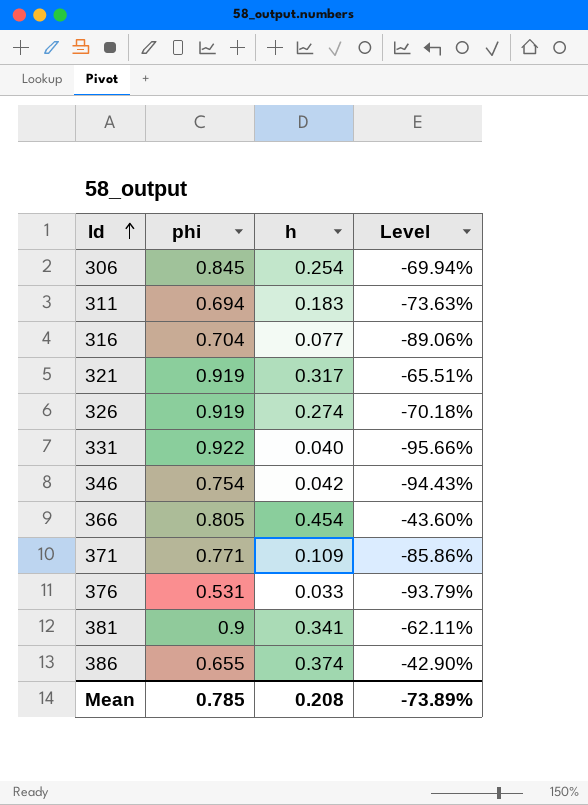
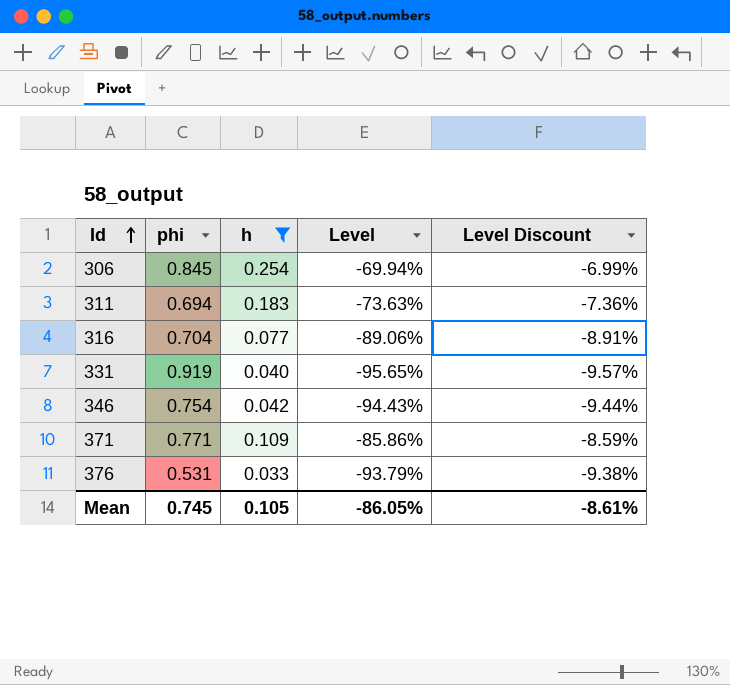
filter: none -> h <= 0.254
column Level Discount | formula: none -> [Level] * 0.1
331 | phi: 0.922 -> 0.919
331 | Level: -95.66% -> -95.65%
Mean | phi: 0.785 -> 0.745
Mean | h: 0.208 -> 0.105
Mean | Level: -73.89% -> -86.05%

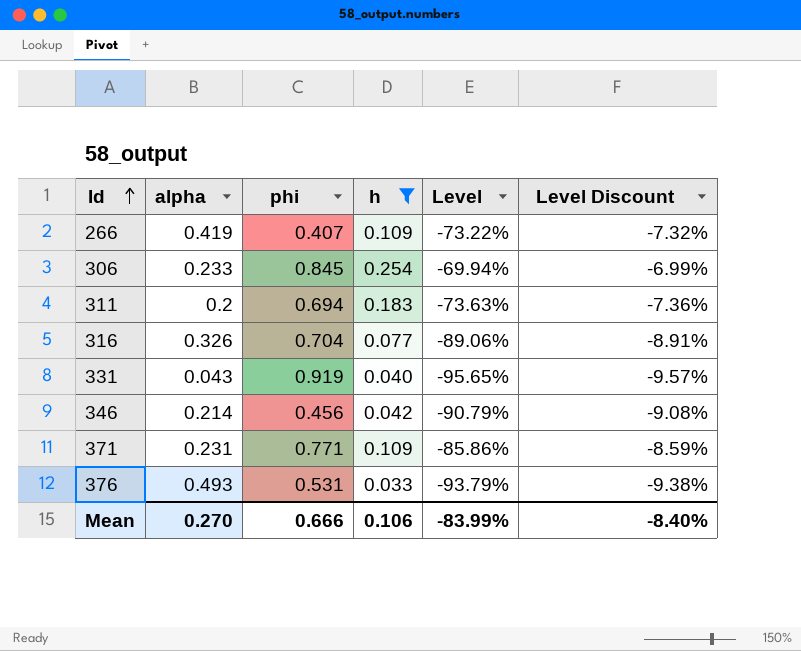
column alpha | position: none -> 2
row 266: none -> 0.419 | 0.407 | 0.109 | -73.22% | -7.32%
346 | phi: 0.754 -> 0.456
346 | Level: -94.43% -> -90.79%
346 | Level Discount: -9.44% -> -9.08%
Mean | phi: 0.745 -> 0.666
Mean | h: 0.105 -> 0.106
Mean | Level: -86.05% -> -83.99%
Mean | Level Discount: -8.61% -> -8.40%

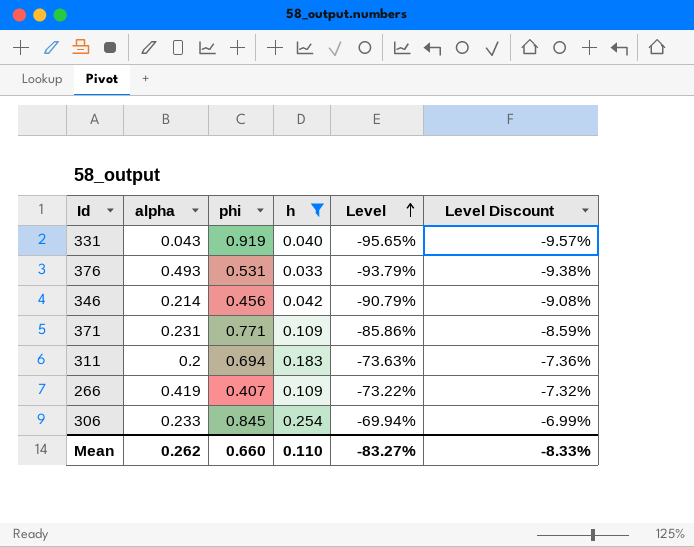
row order: Id ascending -> Level ascending
row 316: 0.326 | 0.704 | 0.077 | -89.06% | -8.91% -> none
Mean | alpha: 0.270 -> 0.262
Mean | phi: 0.666 -> 0.660
Mean | h: 0.106 -> 0.110
Mean | Level: -83.99% -> -83.27%
Mean | Level Discount: -8.40% -> -8.33%

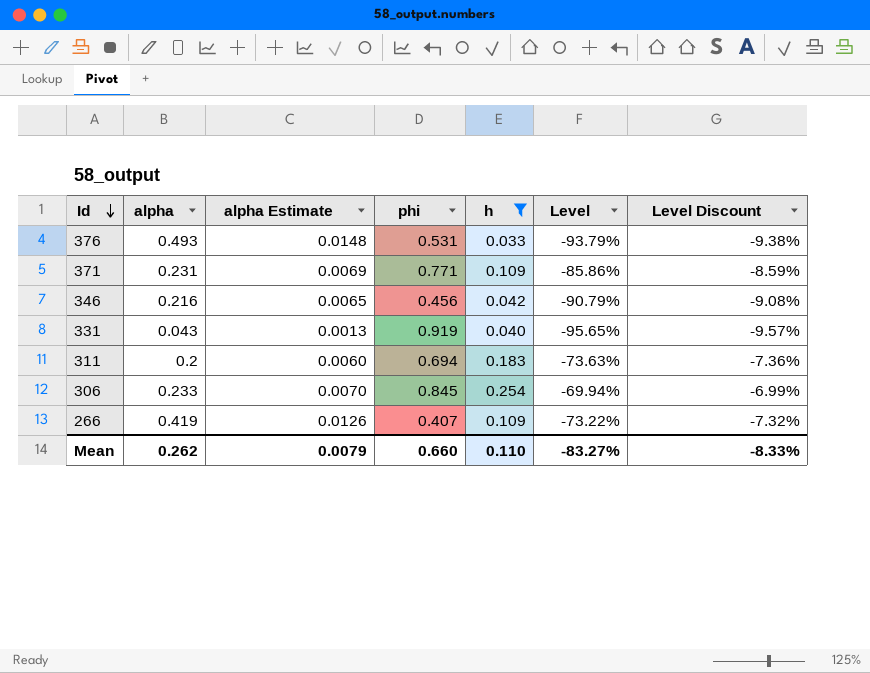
row order: Level ascending -> Id descending
column alpha Estimate | formula: none -> [alpha] * 0.03
346 | alpha: 0.214 -> 0.216

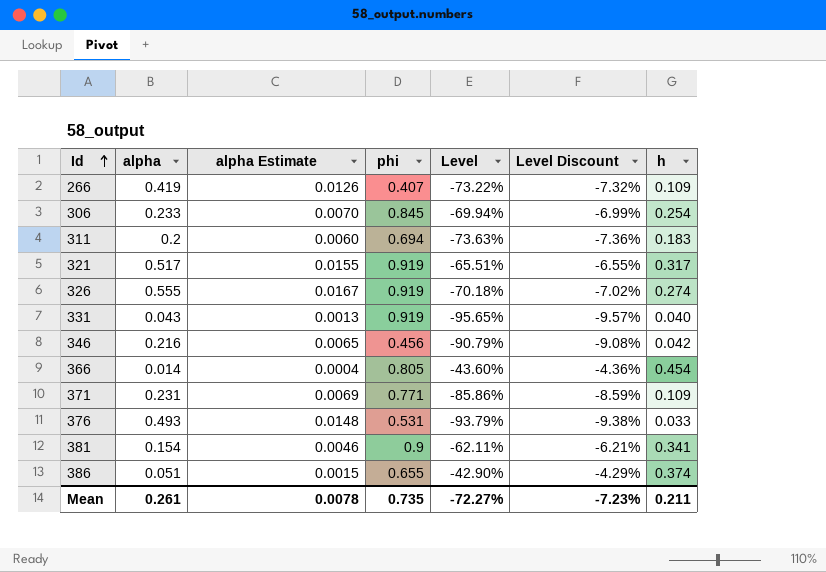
filter: h <= 0.254 -> none
row order: Id descending -> Id ascending
column h | position: 5 -> 7
Mean | alpha: 0.262 -> 0.261
Mean | alpha Estimate: 0.0079 -> 0.0078
Mean | phi: 0.660 -> 0.735
Mean | Level: -83.27% -> -72.27%
Mean | Level Discount: -8.33% -> -7.23%
Mean | h: 0.110 -> 0.211

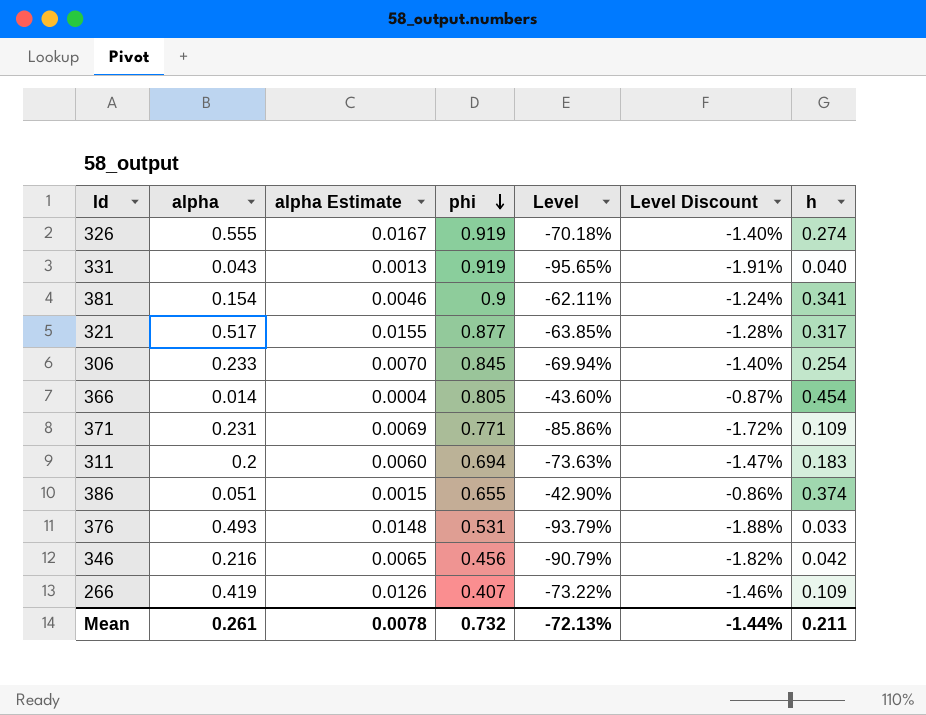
row order: Id ascending -> phi descending
column Level Discount | formula: [Level] * 0.1 -> [Level] * 0.02
321 | phi: 0.919 -> 0.877
321 | Level: -65.51% -> -63.85%
Mean | phi: 0.735 -> 0.732
Mean | Level: -72.27% -> -72.13%
Mean | Level Discount: -7.23% -> -1.44%

